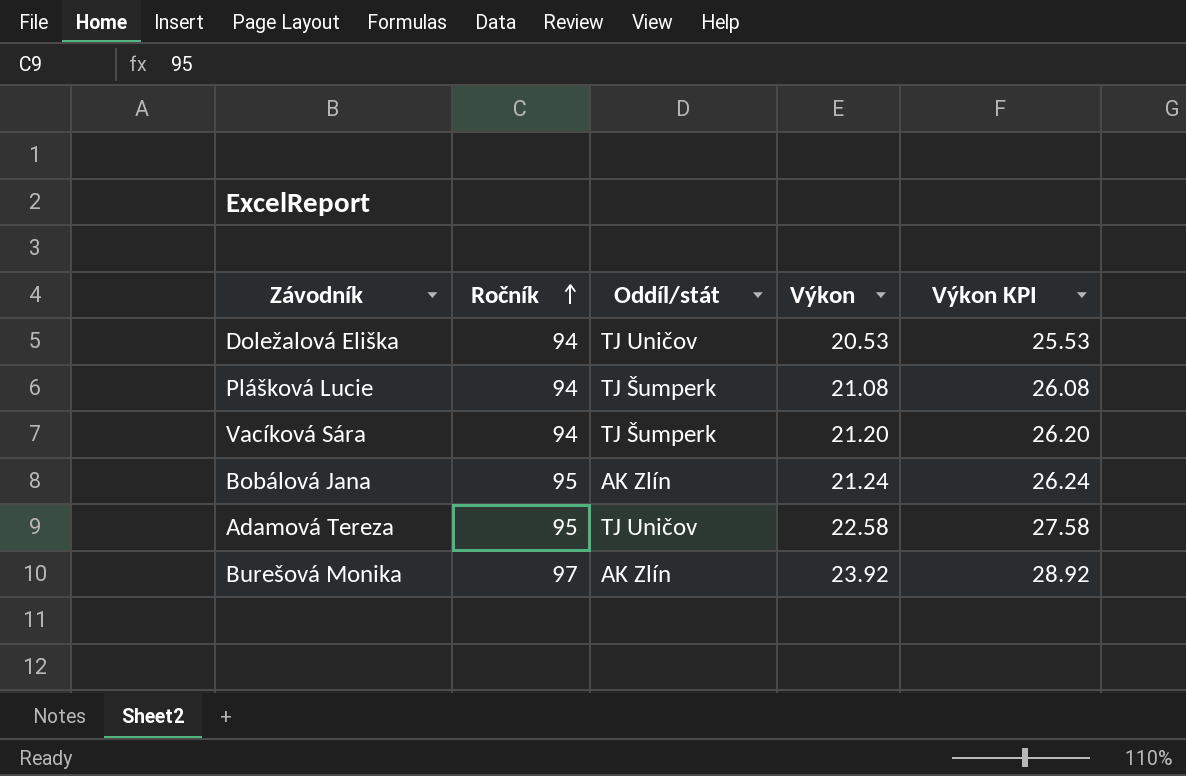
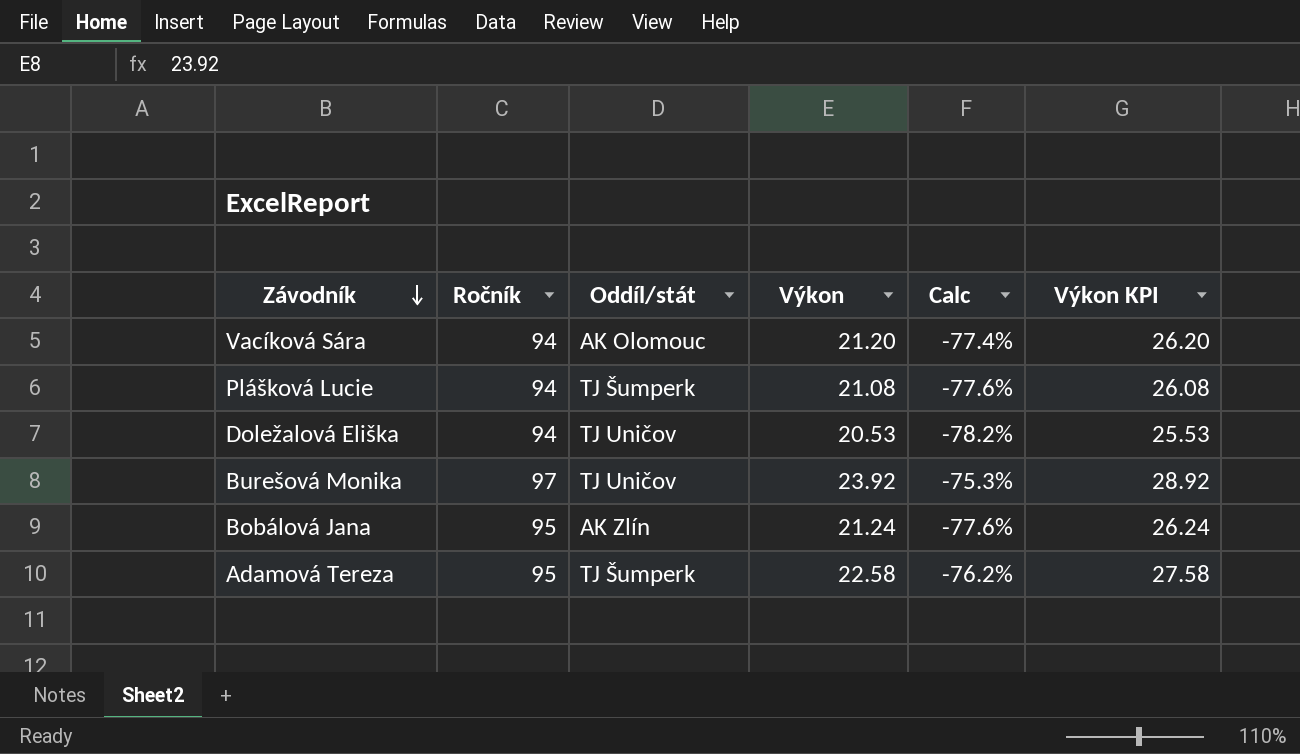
row order: Ročník ascending -> Závodník descending
column Calc | formula: none -> ([Výkon] - [Ročník]) / [Ročník]
Vacíková Sára | Oddíl/stát: TJ Šumperk -> AK Olomouc
Burešová Monika | Oddíl/stát: AK Zlín -> TJ Uničov
Adamová Tereza | Oddíl/stát: TJ Uničov -> TJ Šumperk

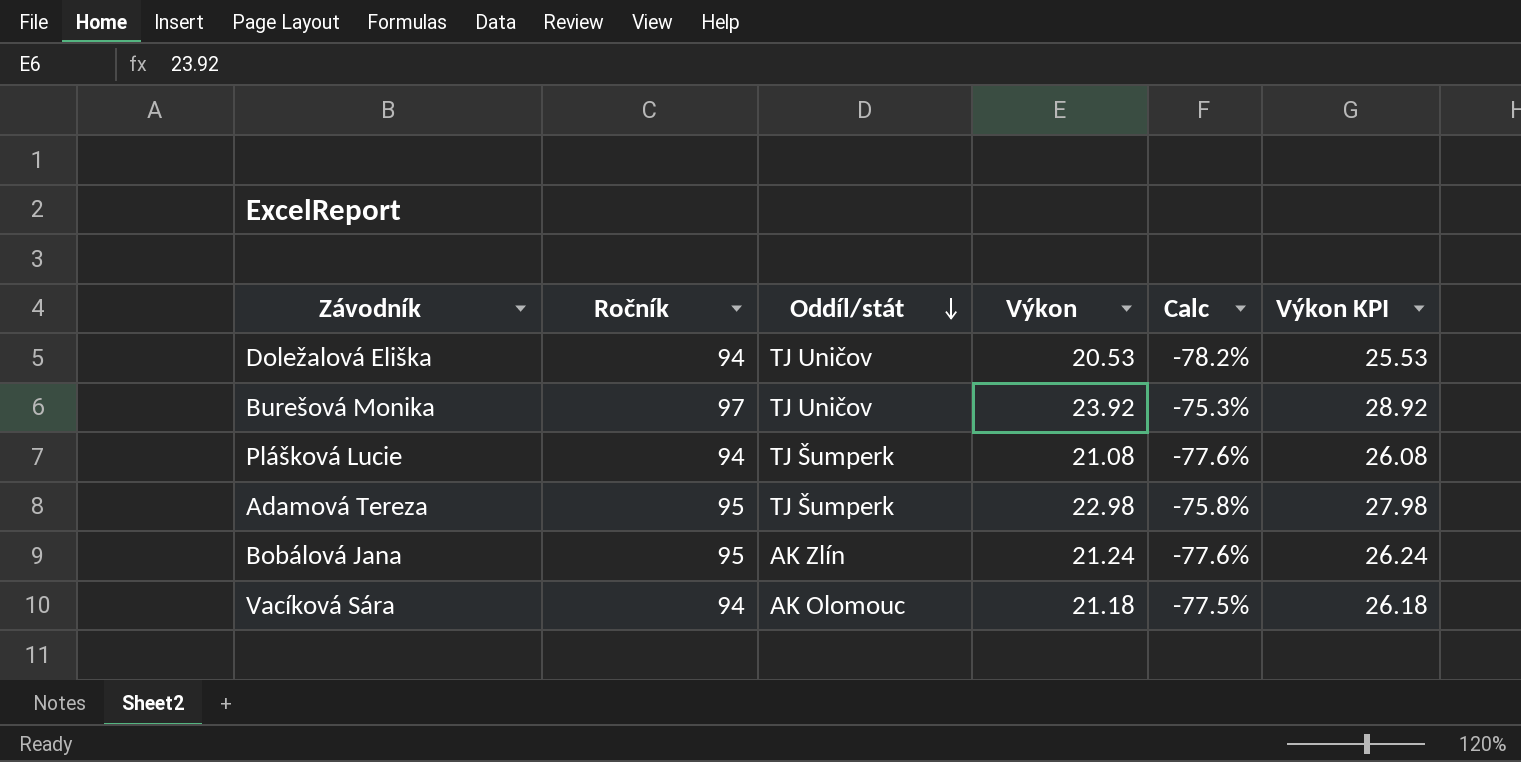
row order: Závodník descending -> Oddíl/stát descending
Adamová Tereza | Výkon: 22.58 -> 22.98
Adamová Tereza | Calc: -76.2% -> -75.8%
Adamová Tereza | Výkon KPI: 27.58 -> 27.98
Vacíková Sára | Výkon: 21.20 -> 21.18
Vacíková Sára | Calc: -77.4% -> -77.5%
Vacíková Sára | Výkon KPI: 26.20 -> 26.18

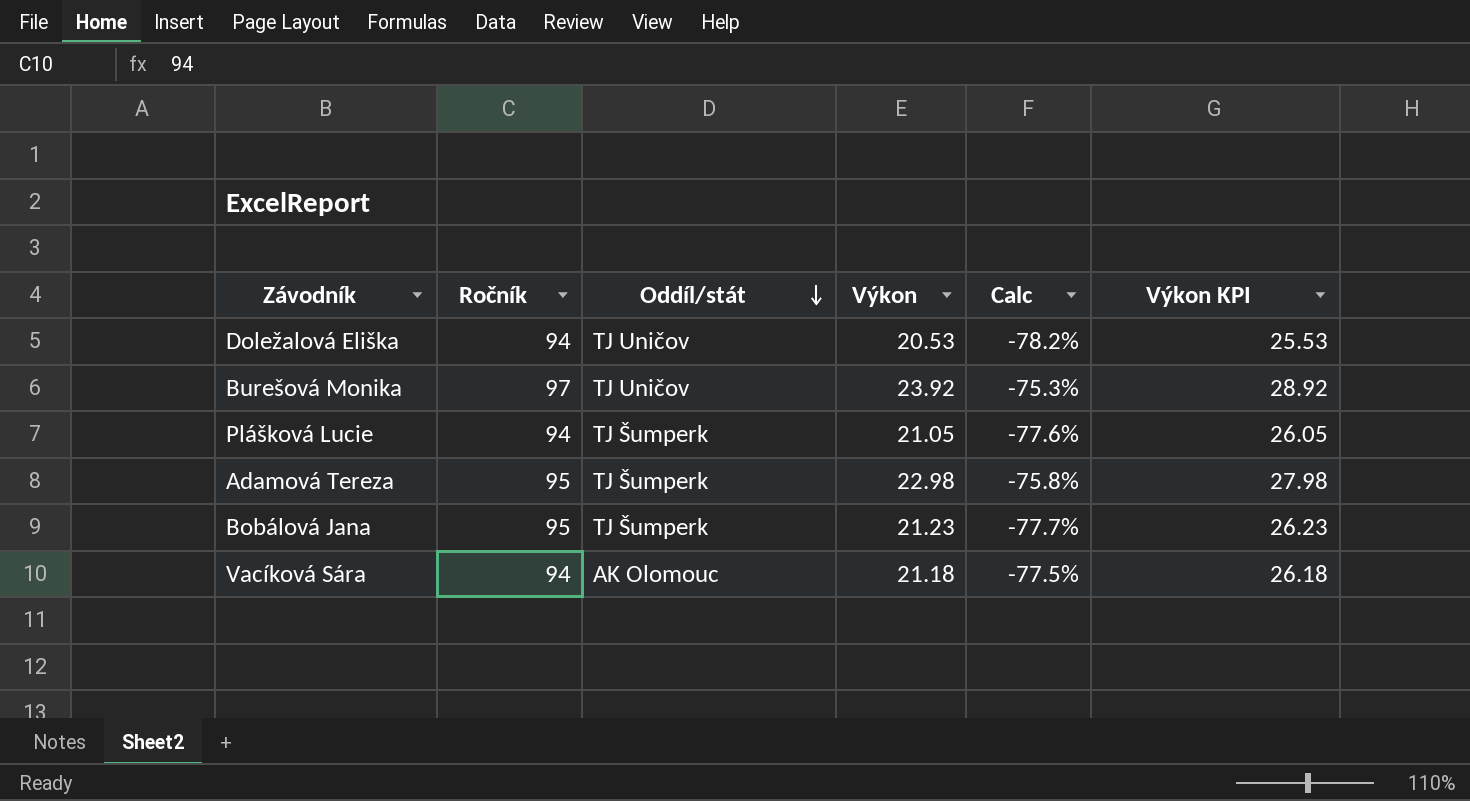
Plášková Lucie | Výkon: 21.08 -> 21.05
Plášková Lucie | Výkon KPI: 26.08 -> 26.05
Bobálová Jana | Oddíl/stát: AK Zlín -> TJ Šumperk
Bobálová Jana | Výkon: 21.24 -> 21.23
Bobálová Jana | Calc: -77.6% -> -77.7%
Bobálová Jana | Výkon KPI: 26.24 -> 26.23

